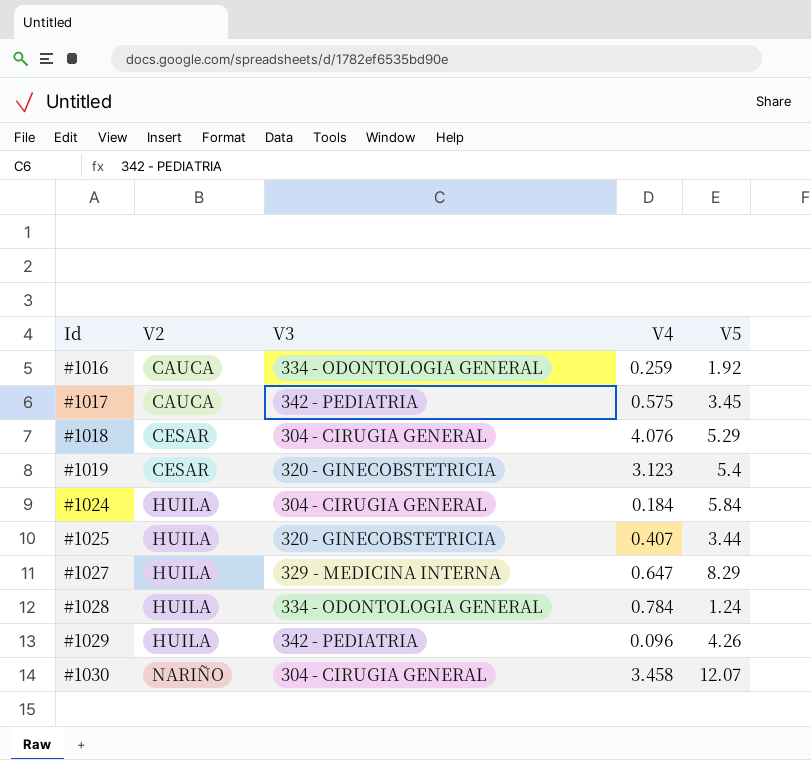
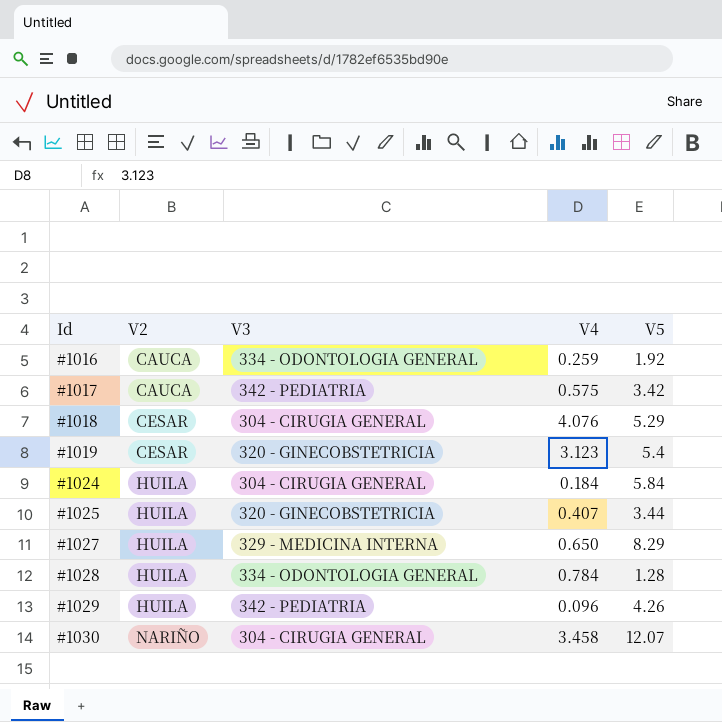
#1017 | V5: 3.45 -> 3.42
#1027 | V4: 0.647 -> 0.650
#1028 | V5: 1.24 -> 1.28

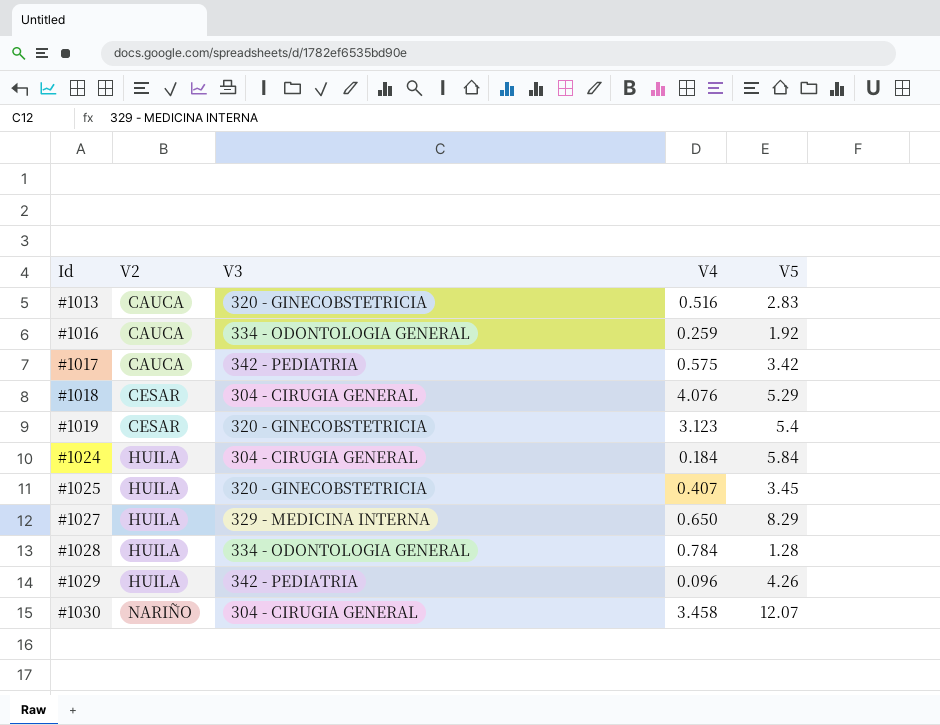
row #1013: none -> CAUCA | 320 - GINECOBSTETRICIA | 0.516 | 2.83
#1025 | V5: 3.44 -> 3.45

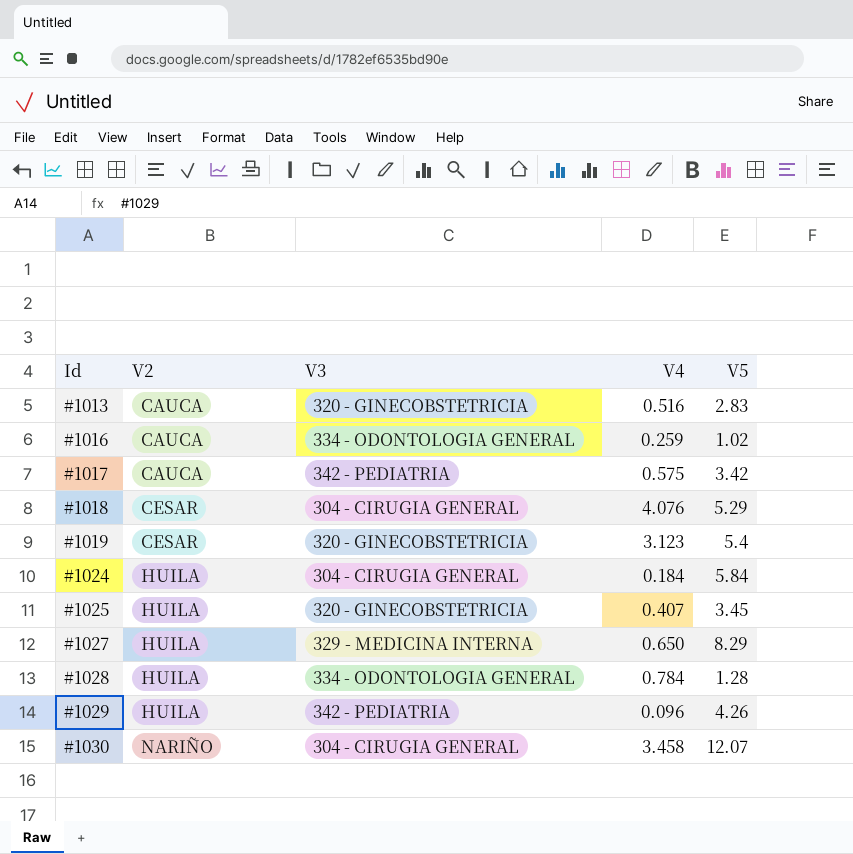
#1016 | V5: 1.92 -> 1.02

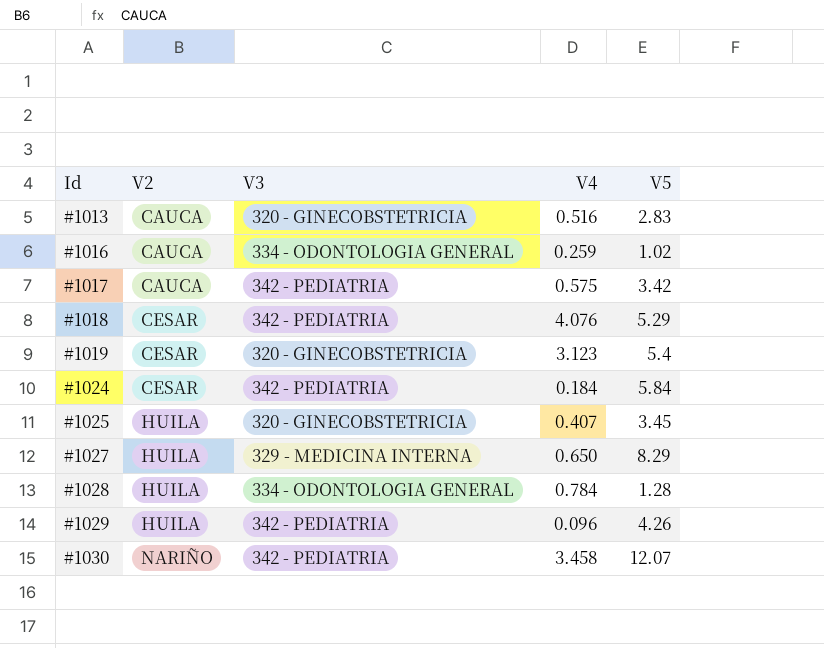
#1018 | V3: 304 - CIRUGIA GENERAL -> 342 - PEDIATRIA
#1024 | V2: HUILA -> CESAR
#1024 | V3: 304 - CIRUGIA GENERAL -> 342 - PEDIATRIA
#1030 | V3: 304 - CIRUGIA GENERAL -> 342 - PEDIATRIA

